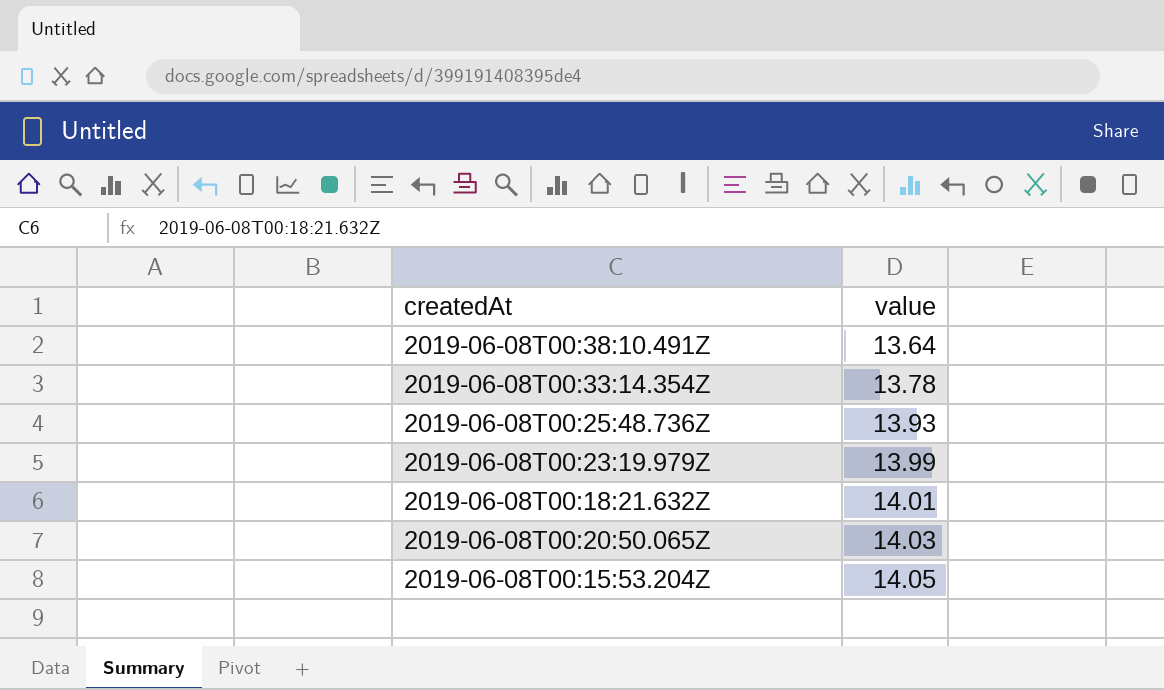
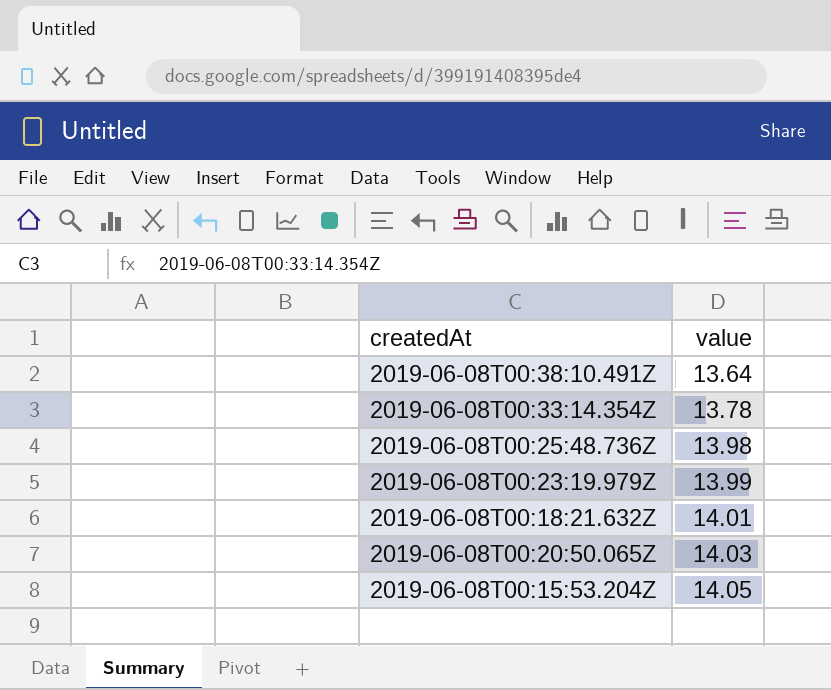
2019-06-08T00:25:48.736Z | value: 13.93 -> 13.98

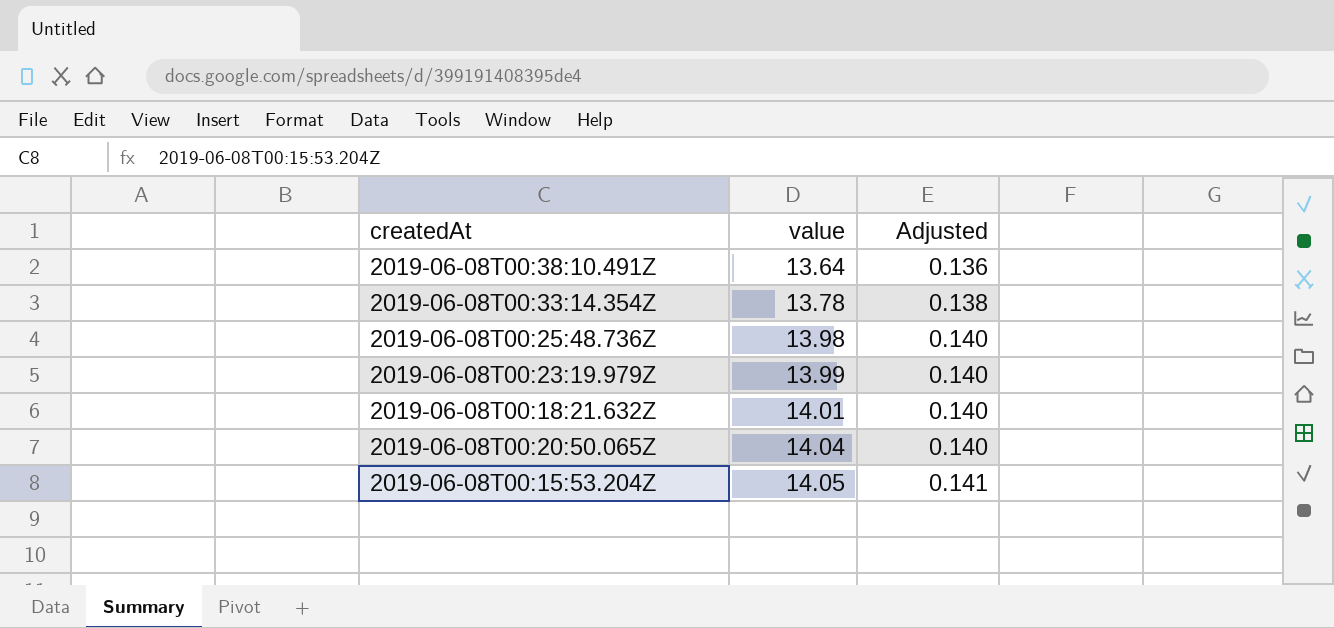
column Adjusted | formula: none -> [value] * 0.01
2019-06-08T00:20:50.065Z | value: 14.03 -> 14.04

